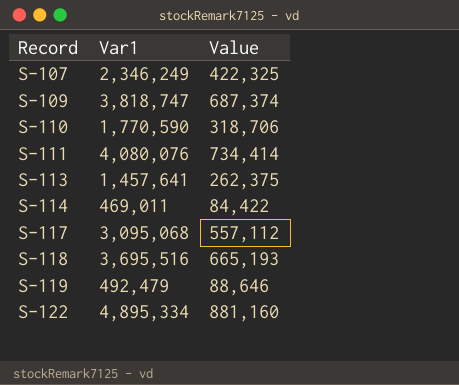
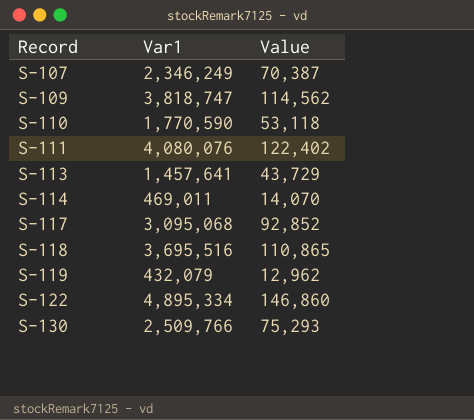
column Value | formula: [Var1] * 0.18 -> [Var1] * 0.03
S-119 | Var1: 492,479 -> 432,079
row S-130: none -> 2,509,766 | 75,293

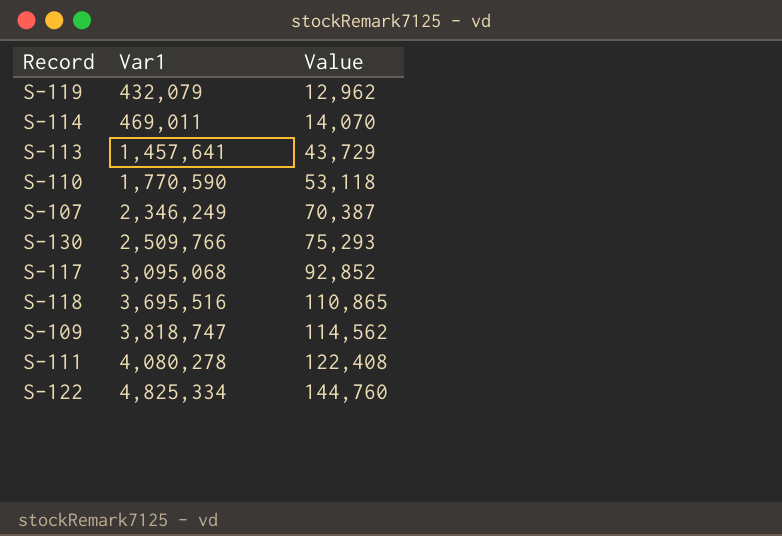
row order: Record ascending -> Var1 ascending
S-111 | Var1: 4,080,076 -> 4,080,278
S-111 | Value: 122,402 -> 122,408
S-122 | Var1: 4,895,334 -> 4,825,334
S-122 | Value: 146,860 -> 144,760

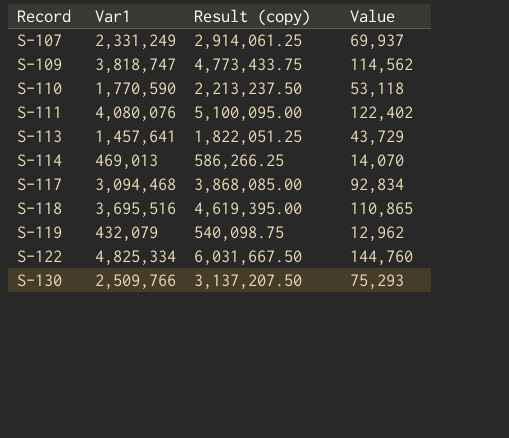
row order: Var1 ascending -> Record ascending
column Result (copy) | formula: none -> [Var1] * 1.25
S-107 | Var1: 2,346,249 -> 2,331,249
S-107 | Value: 70,387 -> 69,937
S-111 | Var1: 4,080,278 -> 4,080,076
S-111 | Value: 122,408 -> 122,402
S-114 | Var1: 469,011 -> 469,013
S-117 | Var1: 3,095,068 -> 3,094,468
S-117 | Value: 92,852 -> 92,834

